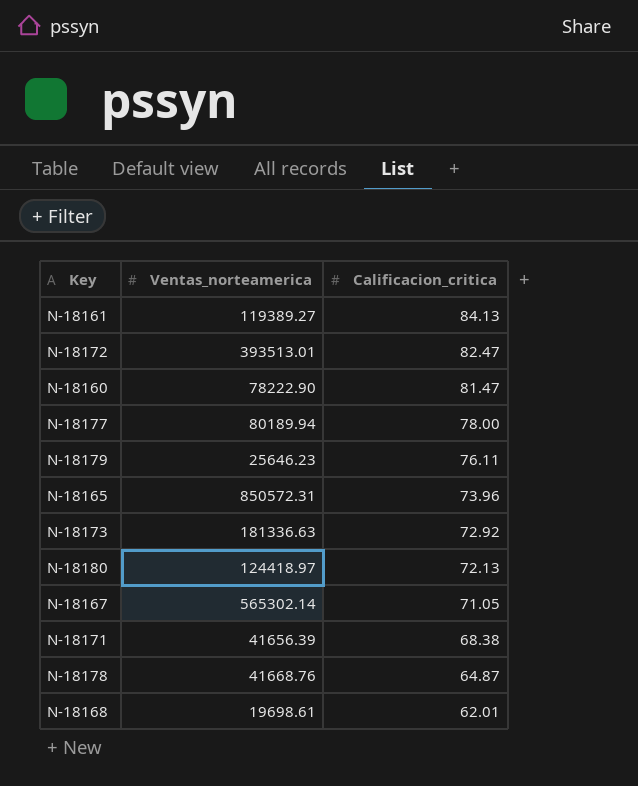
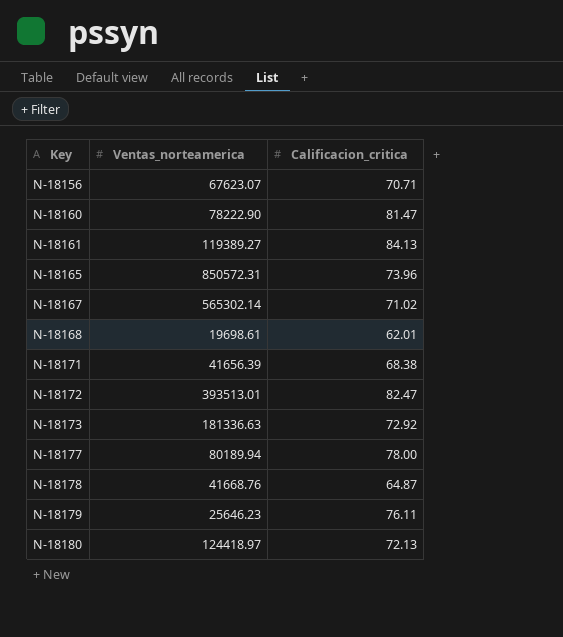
row order: Calificacion_critica descending -> Key ascending
row N-18156: none -> 67623.07 | 70.71
N-18167 | Calificacion_critica: 71.05 -> 71.02

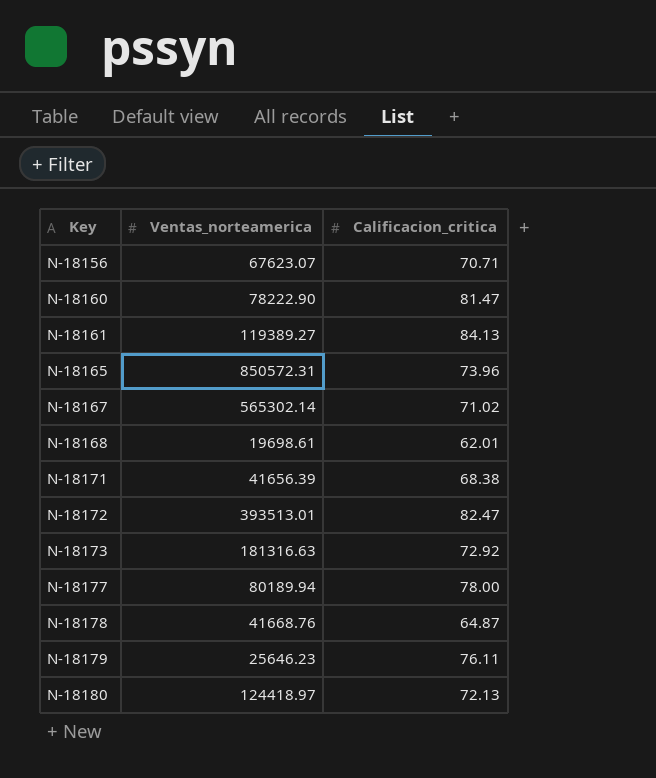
N-18173 | Ventas_norteamerica: 181336.63 -> 181316.63

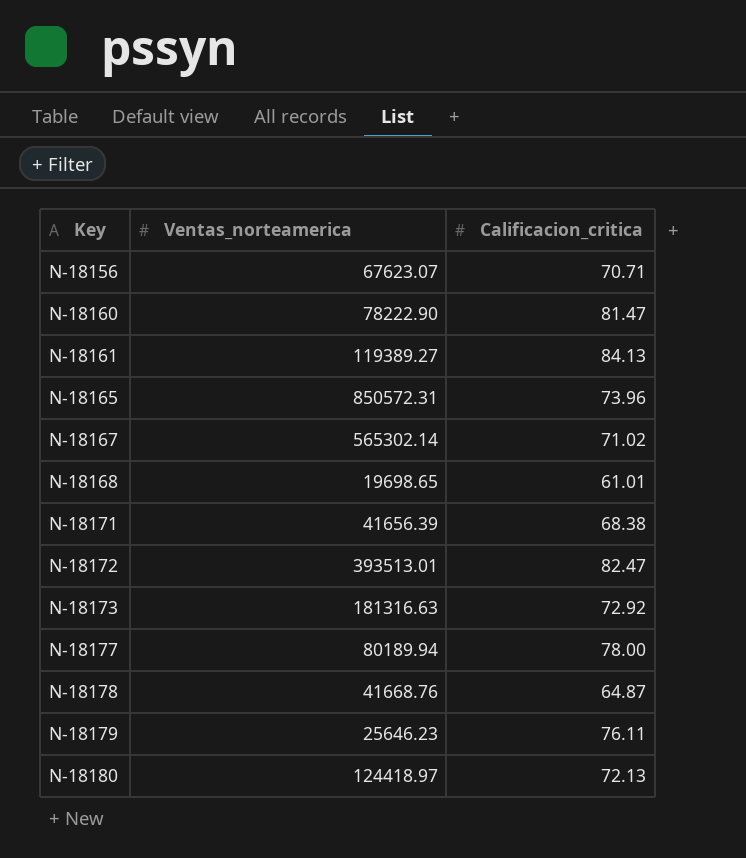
N-18168 | Ventas_norteamerica: 19698.61 -> 19698.65
N-18168 | Calificacion_critica: 62.01 -> 61.01

